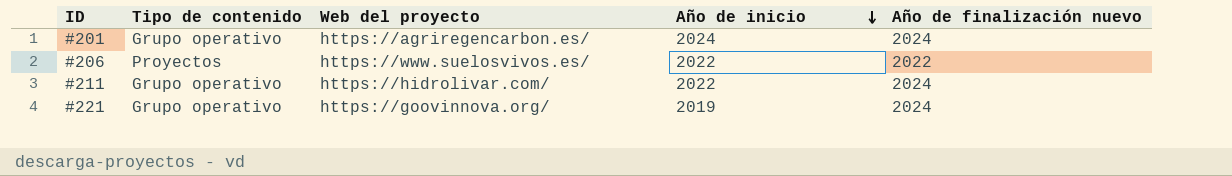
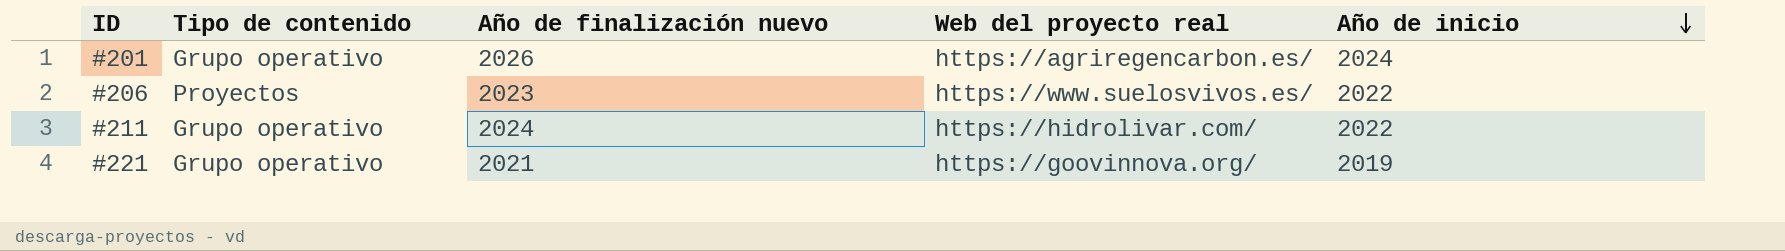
column Año de finalización nuevo | position: 5 -> 3
column name: Web del proyecto -> Web del proyecto real
#201 | Año de finalización nuevo: 2024 -> 2026
#206 | Año de finalización nuevo: 2022 -> 2023
#221 | Año de finalización nuevo: 2024 -> 2021

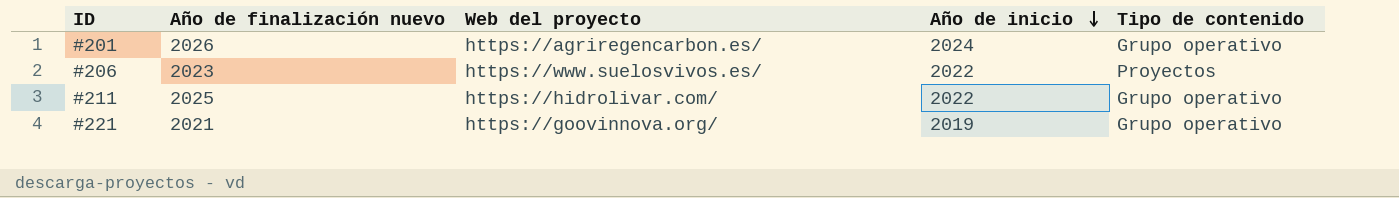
column name: Web del proyecto real -> Web del proyecto
column Tipo de contenido | position: 2 -> 5
#211 | Año de finalización nuevo: 2024 -> 2025

